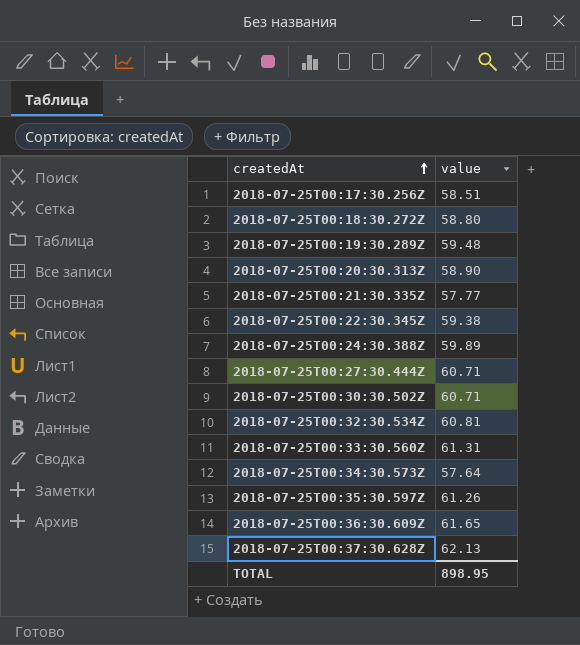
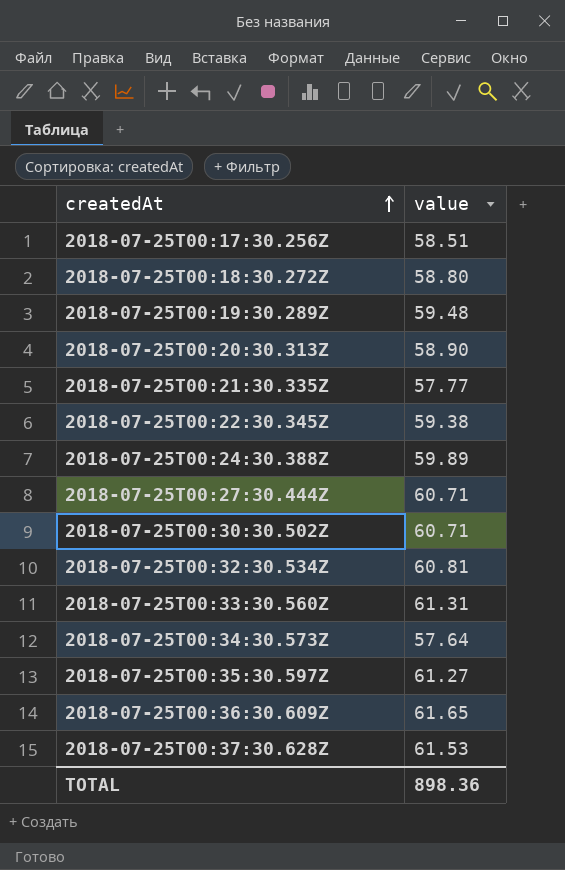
2018-07-25T00:35:30.597Z | value: 61.26 -> 61.27
2018-07-25T00:37:30.628Z | value: 62.13 -> 61.53
TOTAL | value: 898.95 -> 898.36

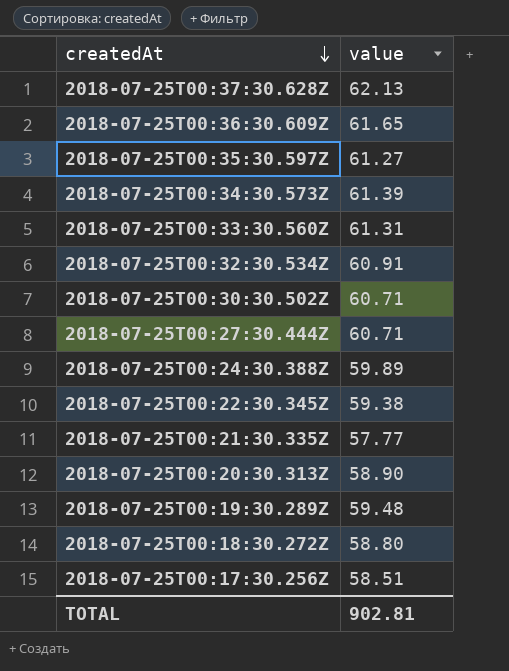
row order: createdAt ascending -> createdAt descending
2018-07-25T00:37:30.628Z | value: 61.53 -> 62.13
2018-07-25T00:34:30.573Z | value: 57.64 -> 61.39
2018-07-25T00:32:30.534Z | value: 60.81 -> 60.91
TOTAL | value: 898.36 -> 902.81

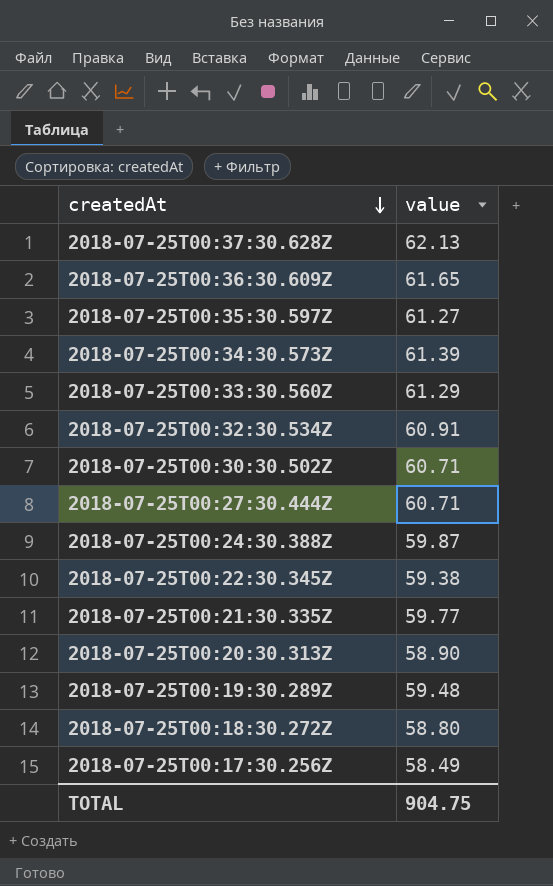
2018-07-25T00:33:30.560Z | value: 61.31 -> 61.29
2018-07-25T00:24:30.388Z | value: 59.89 -> 59.87
2018-07-25T00:21:30.335Z | value: 57.77 -> 59.77
2018-07-25T00:17:30.256Z | value: 58.51 -> 58.49
TOTAL | value: 902.81 -> 904.75

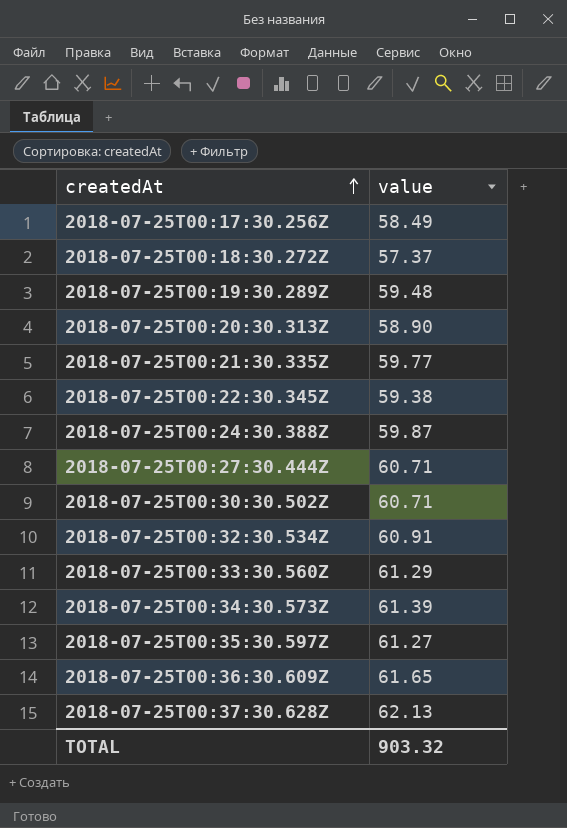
row order: createdAt descending -> createdAt ascending
2018-07-25T00:18:30.272Z | value: 58.80 -> 57.37
TOTAL | value: 904.75 -> 903.32

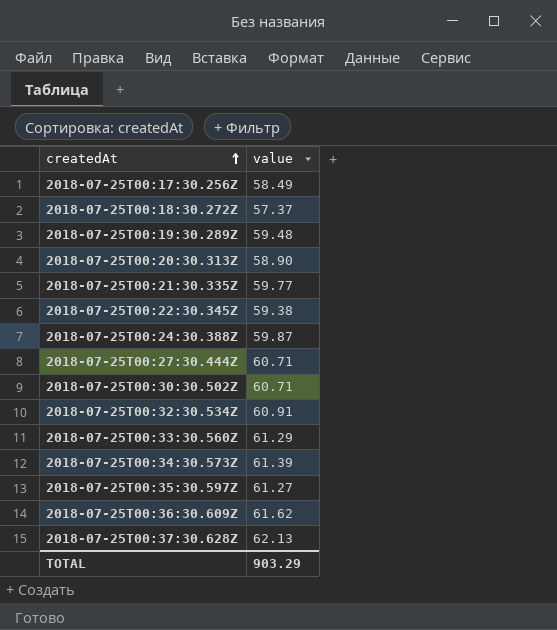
2018-07-25T00:36:30.609Z | value: 61.65 -> 61.62
TOTAL | value: 903.32 -> 903.29

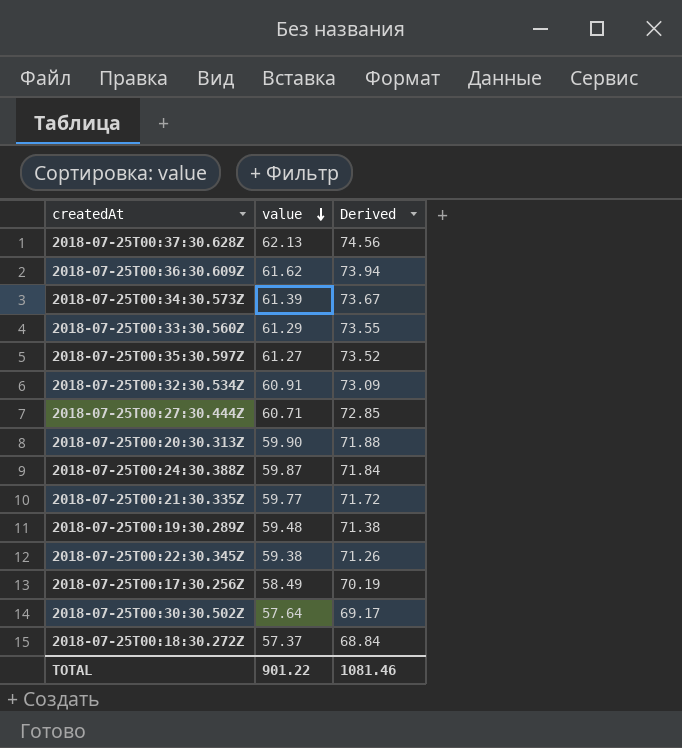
row order: createdAt ascending -> value descending
column Derived | formula: none -> [value] * 1.2
2018-07-25T00:20:30.313Z | value: 58.90 -> 59.90
2018-07-25T00:30:30.502Z | value: 60.71 -> 57.64
TOTAL | value: 903.29 -> 901.22

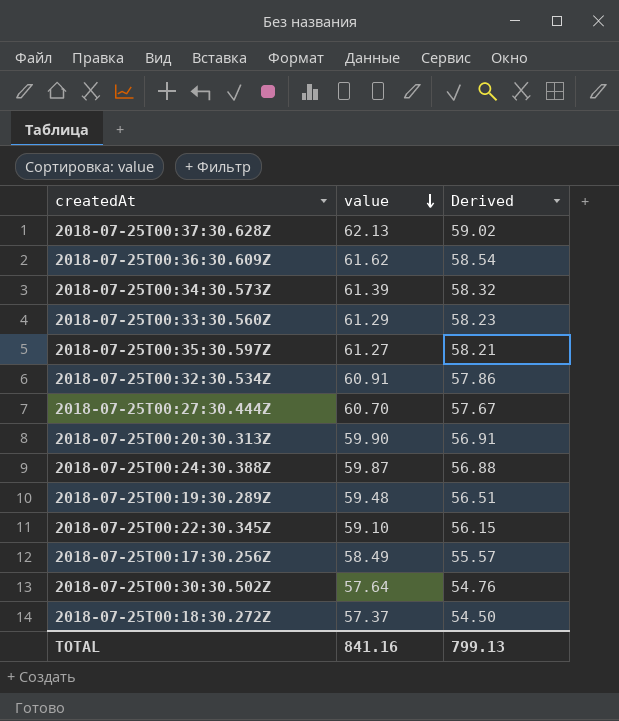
column Derived | formula: [value] * 1.2 -> [value] * 0.95
row 2018-07-25T00:21:30.335Z: 59.77 | 71.72 -> none
2018-07-25T00:27:30.444Z | value: 60.71 -> 60.70
2018-07-25T00:22:30.345Z | value: 59.38 -> 59.10
TOTAL | value: 901.22 -> 841.16
TOTAL | Derived: 1081.46 -> 799.13

